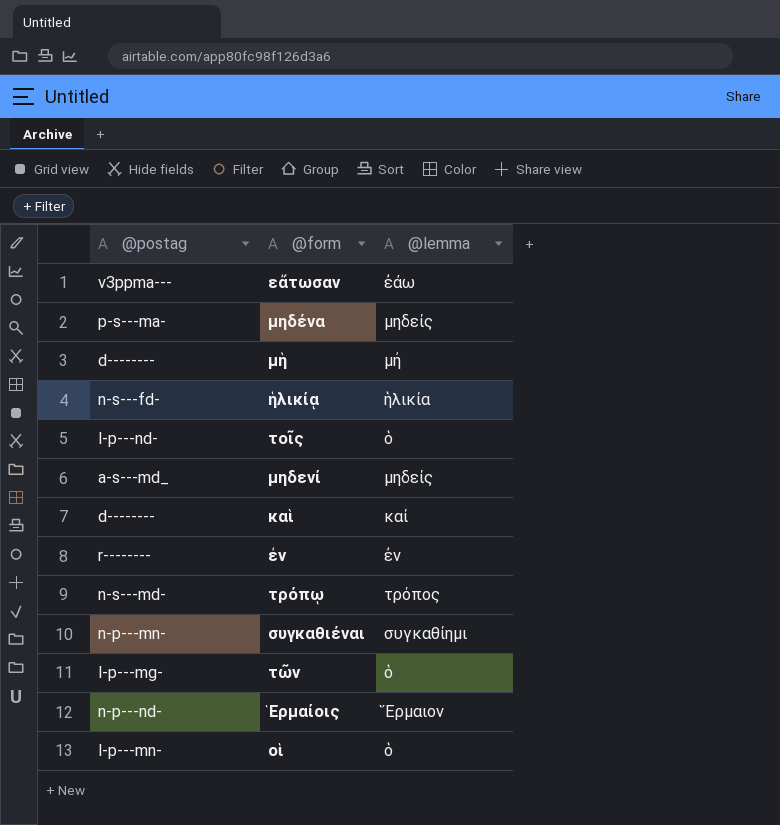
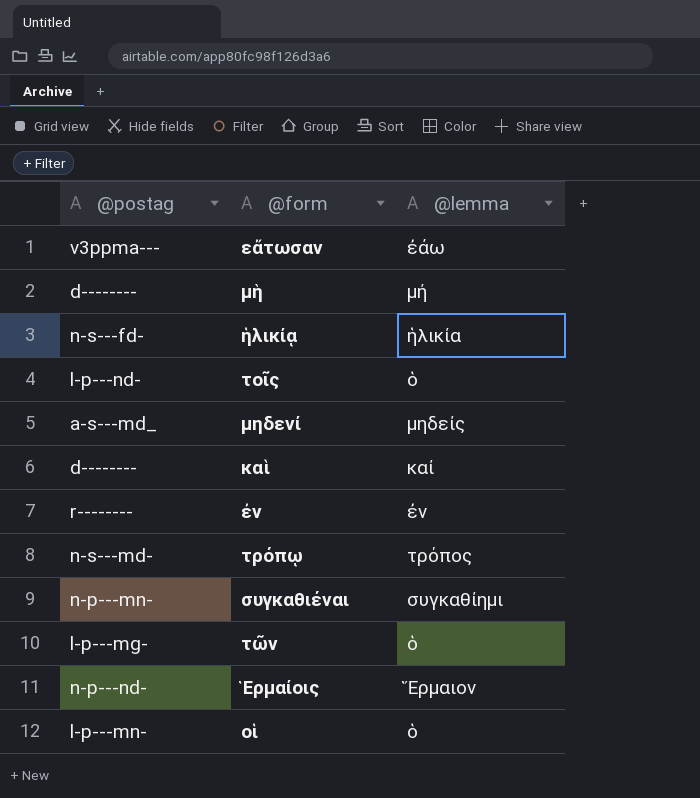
row μηδένα: p-s---ma- | μηδείς -> none

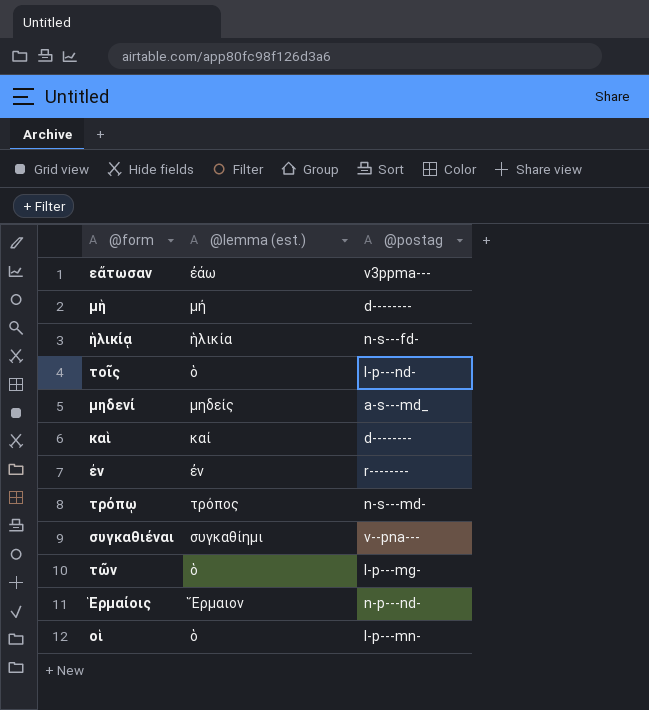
column name: @lemma -> @lemma (est.)
column @postag | position: 1 -> 3
συγκαθιέναι | @postag: n-p---mn- -> v--pna---

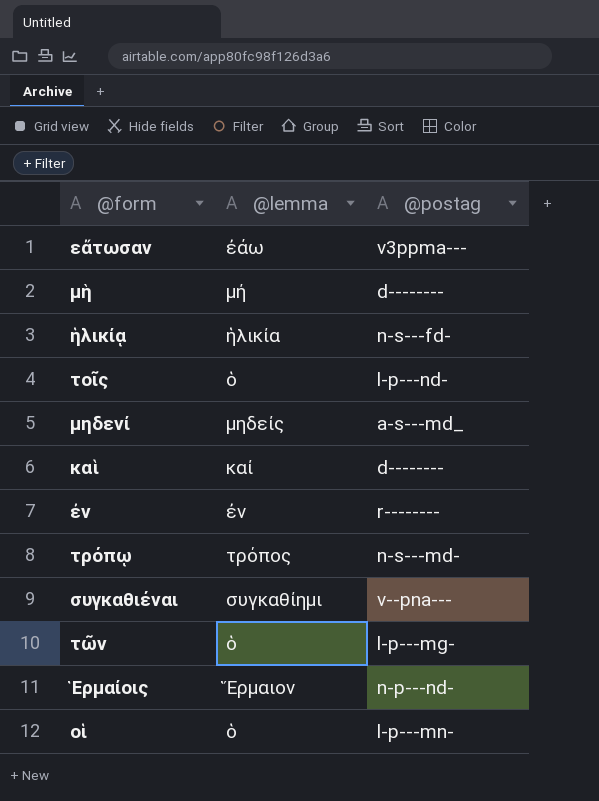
column name: @lemma (est.) -> @lemma

